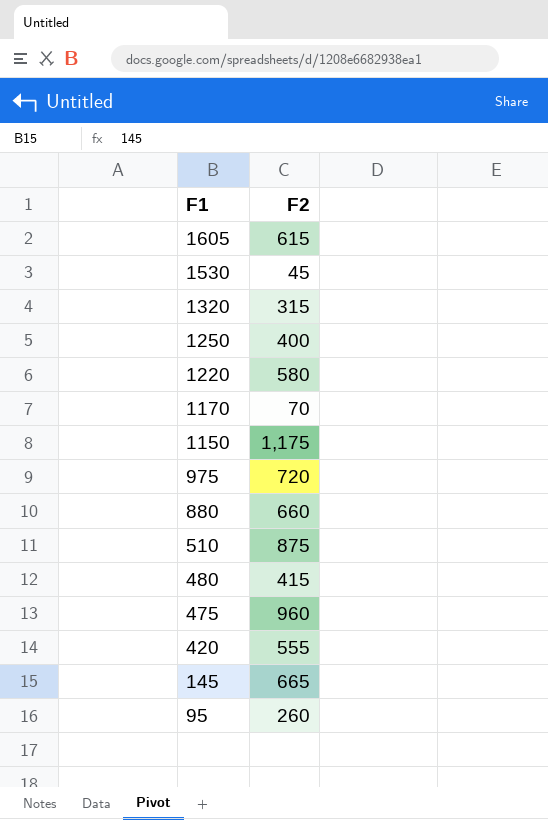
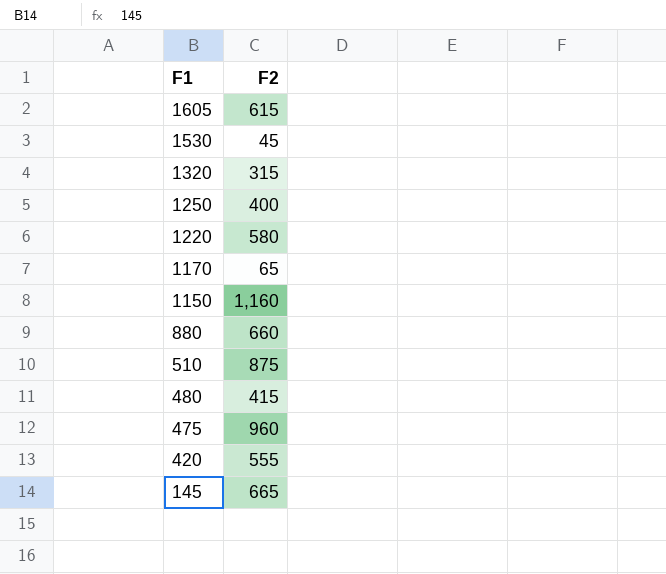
row 975: 720 -> none
row 95: 260 -> none
1170 | F2: 70 -> 65
1150 | F2: 1,175 -> 1,160

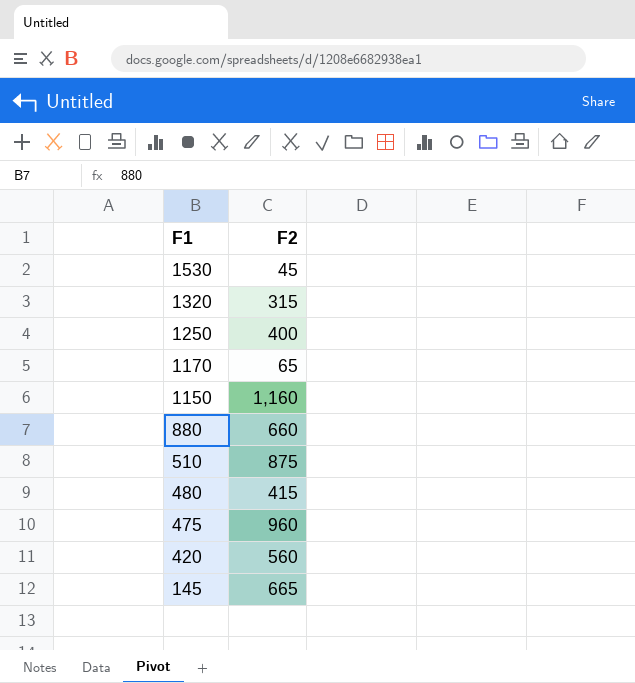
row 1605: 615 -> none
row 1220: 580 -> none
420 | F2: 555 -> 560

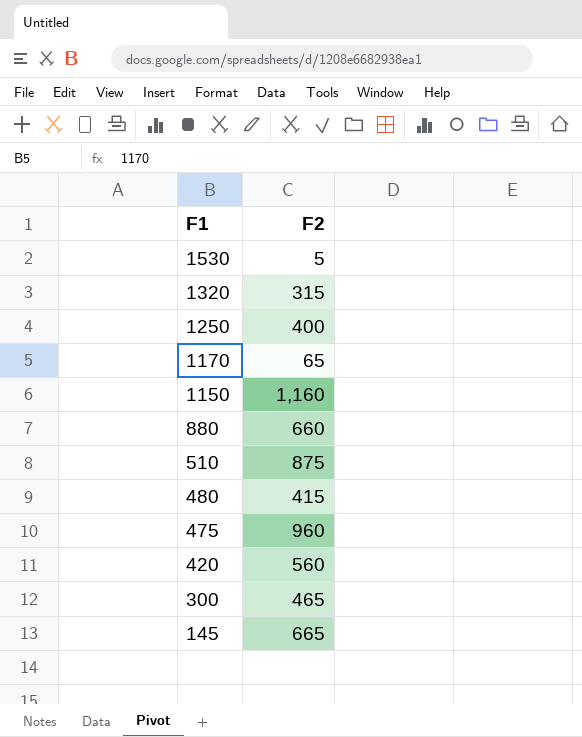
1530 | F2: 45 -> 5
row 300: none -> 465

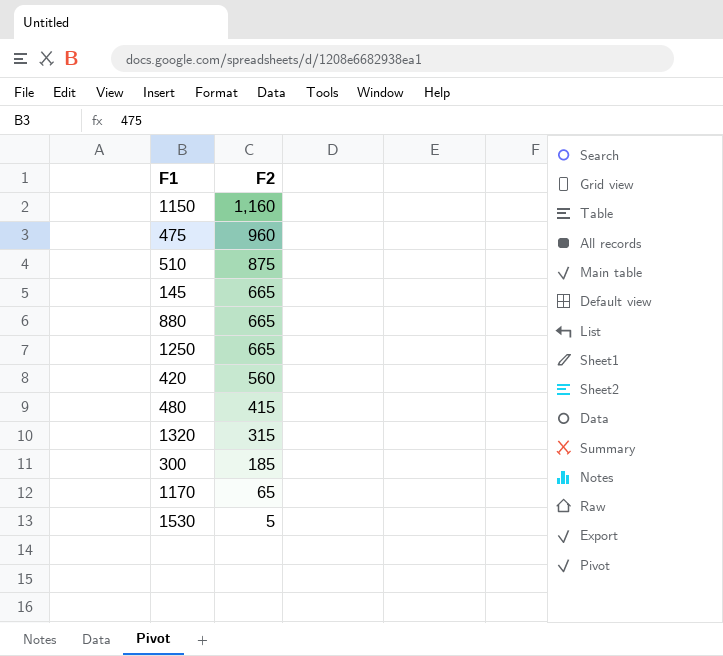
row order: F1 descending -> F2 descending
880 | F2: 660 -> 665
1250 | F2: 400 -> 665
300 | F2: 465 -> 185

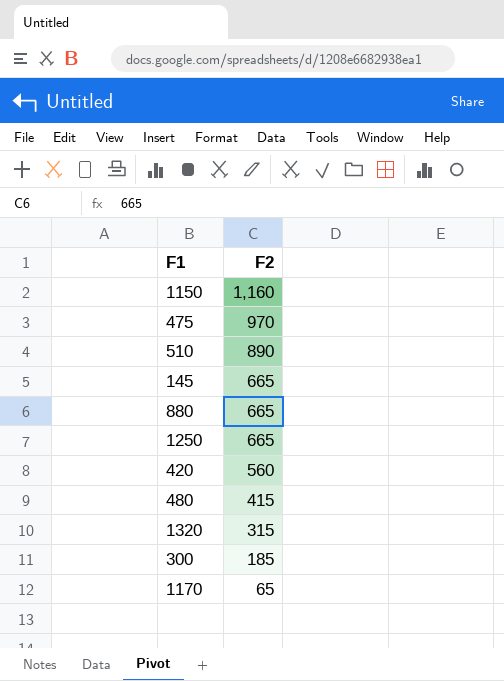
row 1530: 5 -> none
475 | F2: 960 -> 970
510 | F2: 875 -> 890

